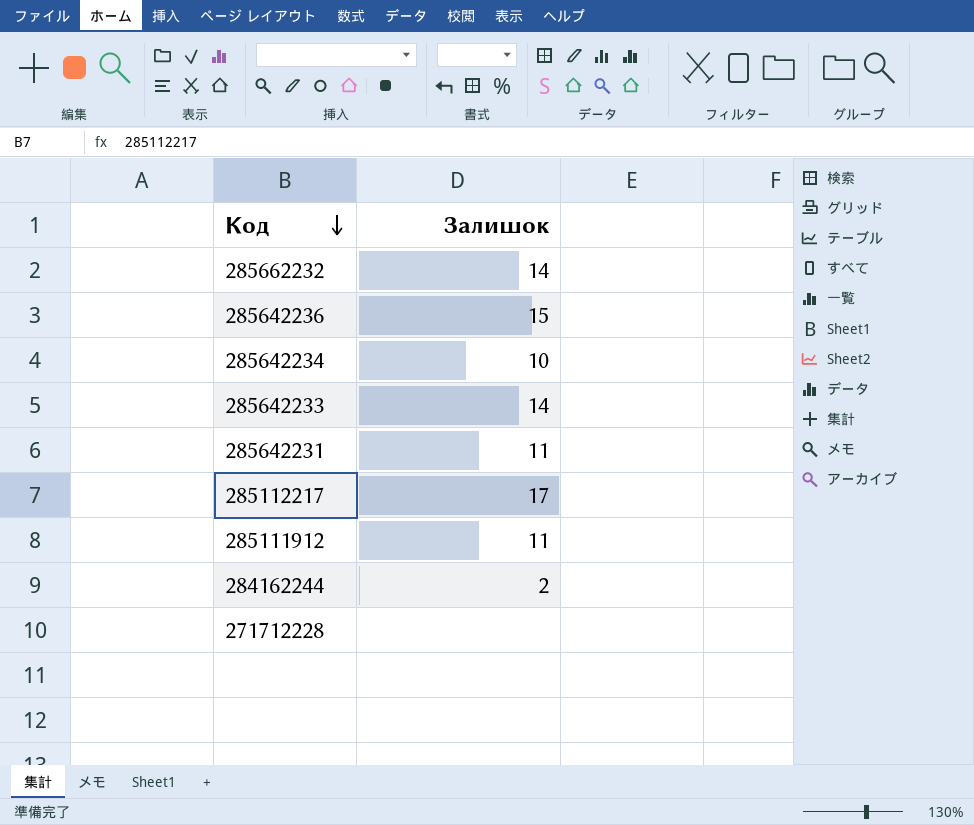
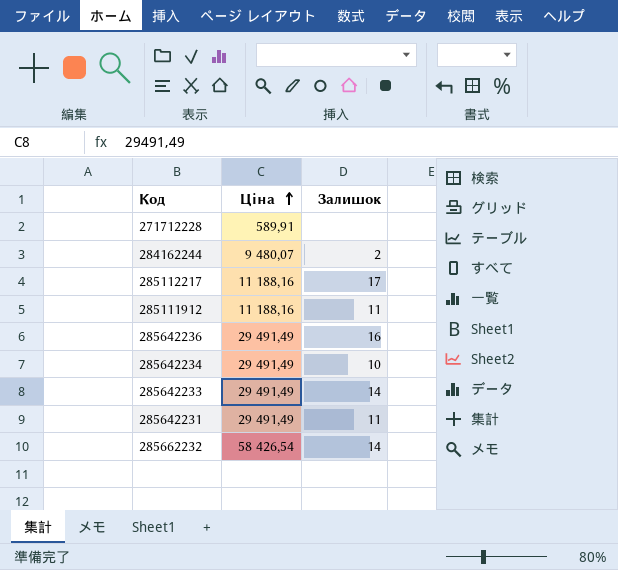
row order: Код descending -> Ціна ascending
column Ціна | position: none -> 2
285642236 | Залишок: 15 -> 16

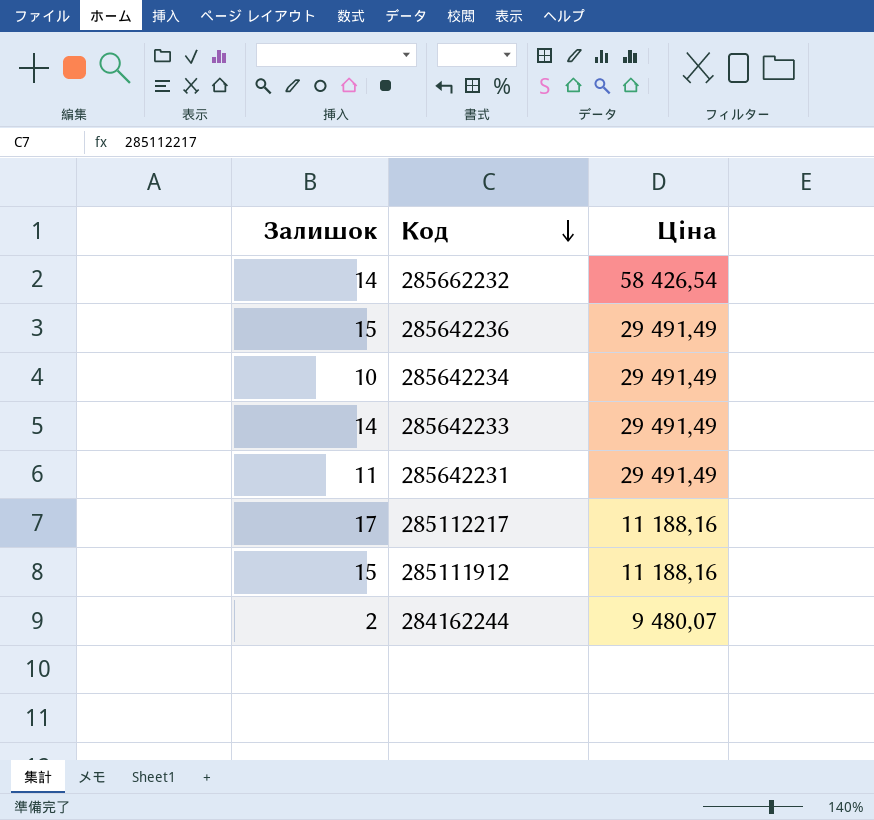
row order: Ціна ascending -> Код descending
column Залишок | position: 3 -> 1
row 271712228: 589,91 | none -> none
285642236 | Залишок: 16 -> 15
285111912 | Залишок: 11 -> 15

